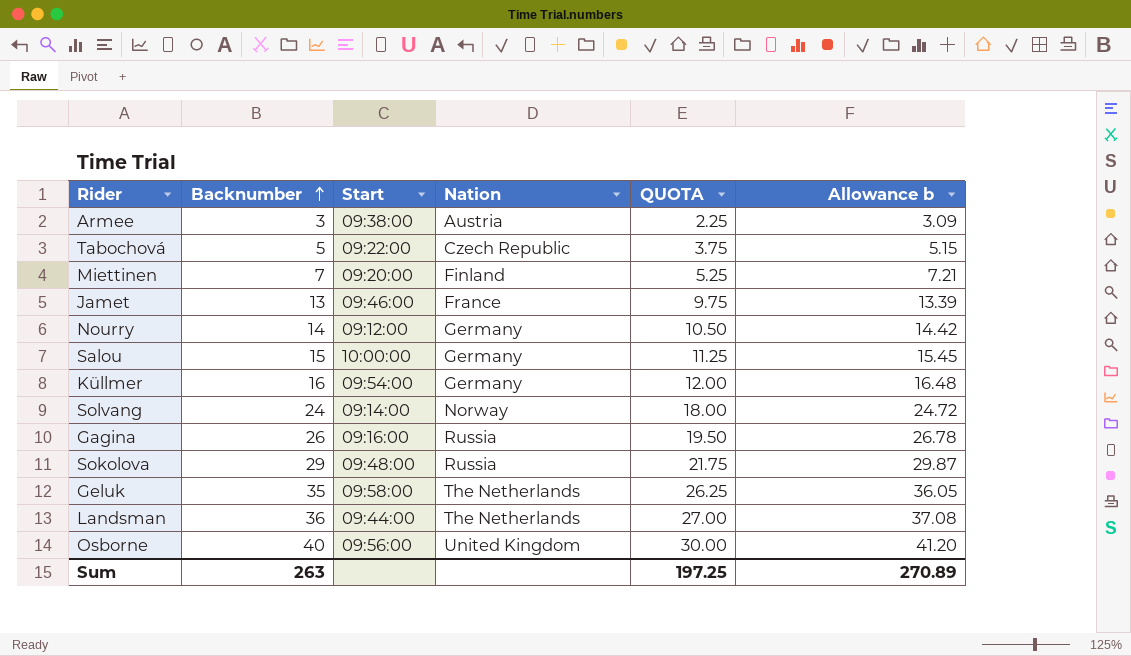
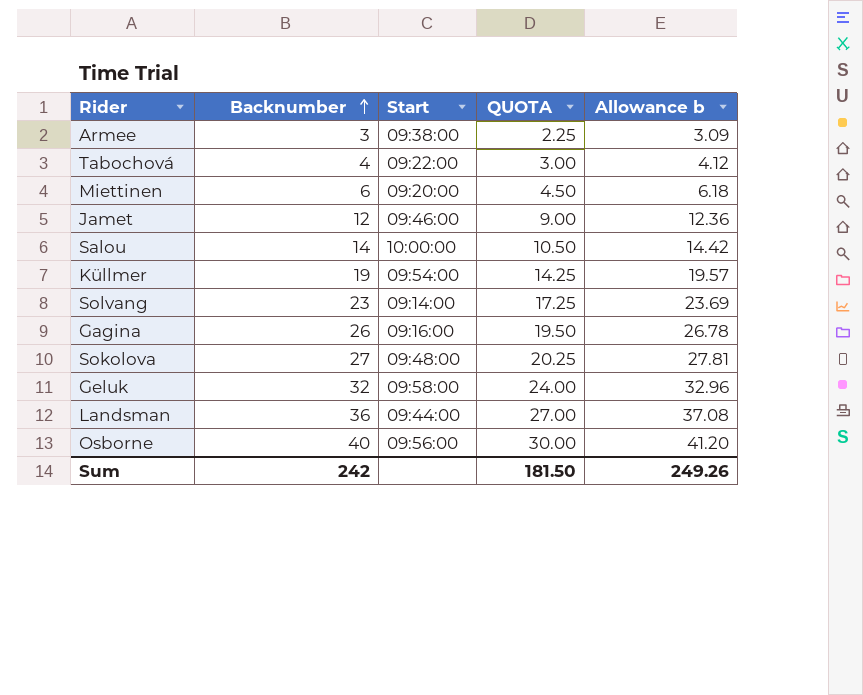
column Nation | position: 4 -> none
row Nourry: 14 | 09:12:00 | Germany | 10.50 | 14.42 -> none
Tabochová | Backnumber: 5 -> 4
Tabochová | QUOTA: 3.75 -> 3.00
Tabochová | Allowance b: 5.15 -> 4.12
Miettinen | Backnumber: 7 -> 6
Miettinen | QUOTA: 5.25 -> 4.50
Miettinen | Allowance b: 7.21 -> 6.18
Jamet | Backnumber: 13 -> 12
Jamet | QUOTA: 9.75 -> 9.00
Jamet | Allowance b: 13.39 -> 12.36
Salou | Backnumber: 15 -> 14
Salou | QUOTA: 11.25 -> 10.50
Salou | Allowance b: 15.45 -> 14.42
Küllmer | Backnumber: 16 -> 19
Küllmer | QUOTA: 12.00 -> 14.25
Küllmer | Allowance b: 16.48 -> 19.57
Solvang | Backnumber: 24 -> 23
Solvang | QUOTA: 18.00 -> 17.25
Solvang | Allowance b: 24.72 -> 23.69
Sokolova | Backnumber: 29 -> 27
Sokolova | QUOTA: 21.75 -> 20.25
Sokolova | Allowance b: 29.87 -> 27.81
Geluk | Backnumber: 35 -> 32
Geluk | QUOTA: 26.25 -> 24.00
Geluk | Allowance b: 36.05 -> 32.96
Sum | Backnumber: 263 -> 242
Sum | QUOTA: 197.25 -> 181.50
Sum | Allowance b: 270.89 -> 249.26

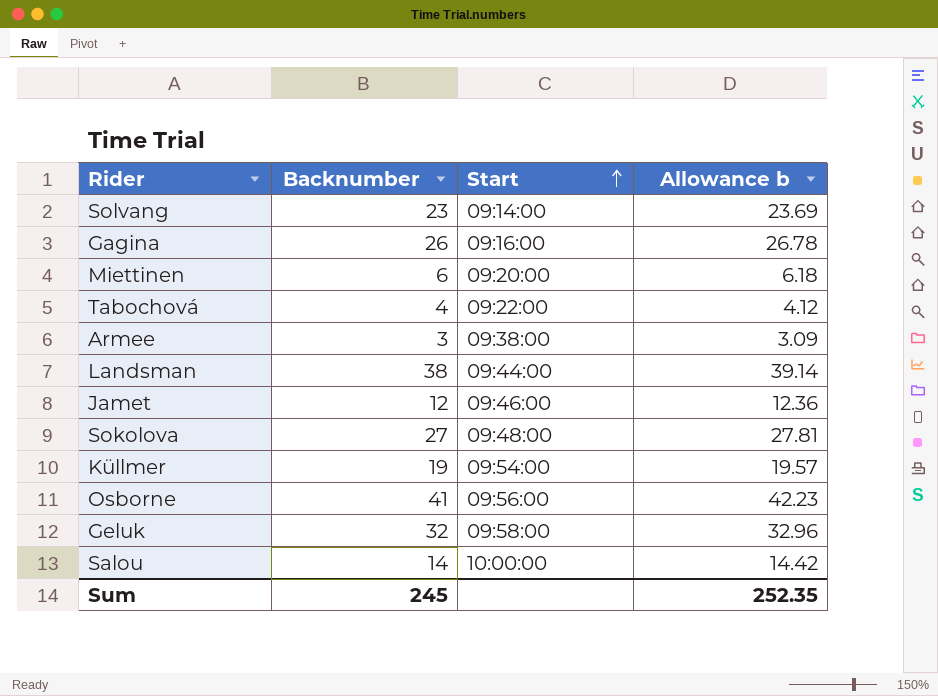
row order: Backnumber ascending -> Start ascending
column QUOTA | formula: [Backnumber] * 0.75 -> none
Landsman | Backnumber: 36 -> 38
Landsman | Allowance b: 37.08 -> 39.14
Osborne | Backnumber: 40 -> 41
Osborne | Allowance b: 41.20 -> 42.23
Sum | Backnumber: 242 -> 245
Sum | Allowance b: 249.26 -> 252.35

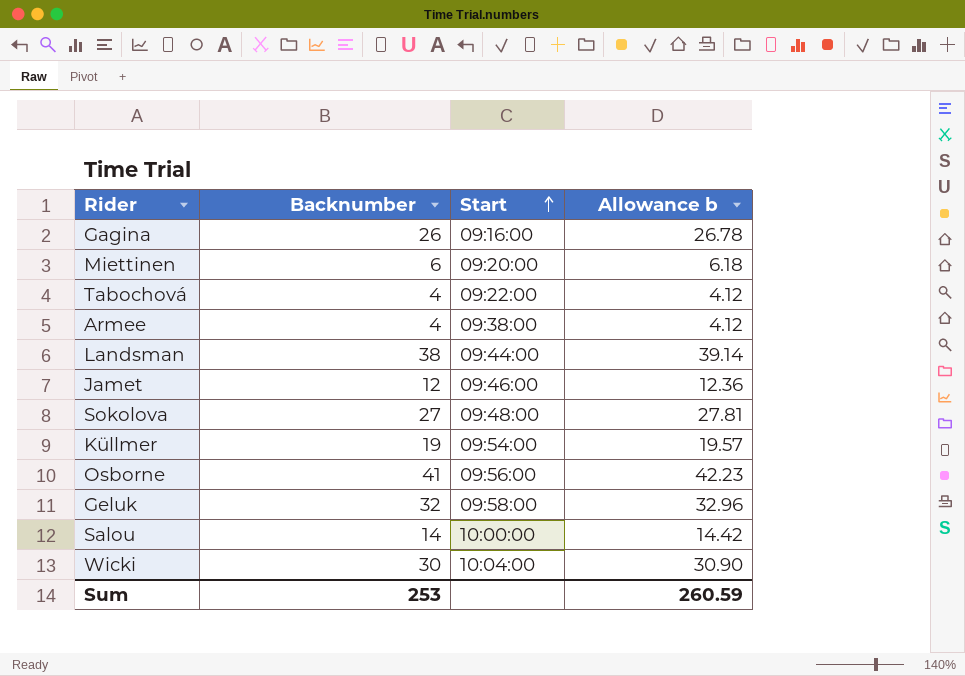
row Solvang: 23 | 09:14:00 | 23.69 -> none
Armee | Backnumber: 3 -> 4
Armee | Allowance b: 3.09 -> 4.12
row Wicki: none -> 30 | 10:04:00 | 30.90
Sum | Backnumber: 245 -> 253
Sum | Allowance b: 252.35 -> 260.59

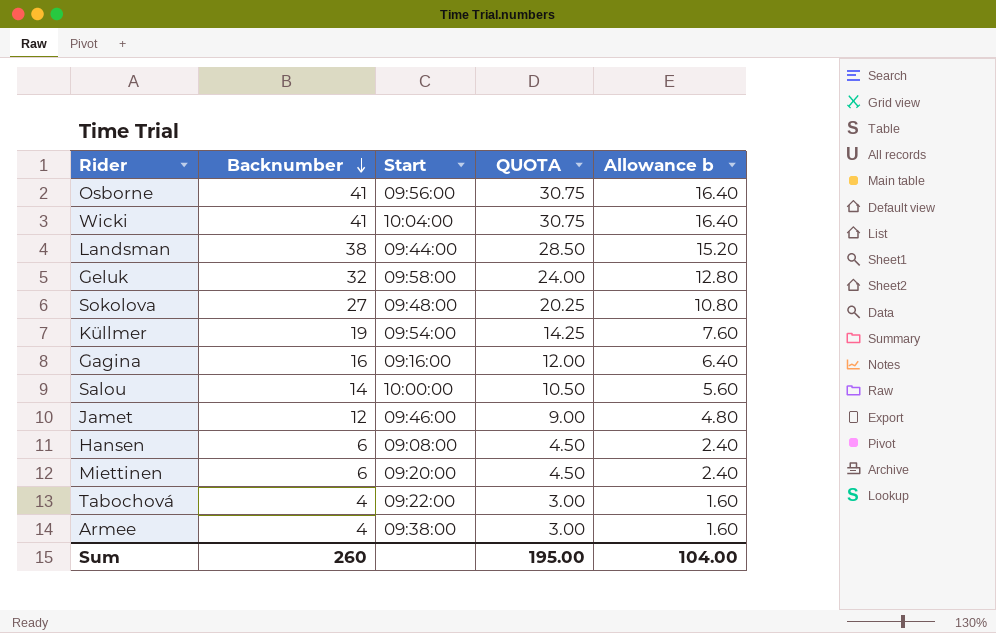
row order: Start ascending -> Backnumber descending
column QUOTA | formula: none -> [Backnumber] * 0.75
column Allowance b | formula: [Backnumber] * 1.03 -> [Backnumber] * 0.4
Wicki | Backnumber: 30 -> 41
Gagina | Backnumber: 26 -> 16
row Hansen: none -> 6 | 09:08:00 | 4.50 | 2.40
Sum | Backnumber: 253 -> 260
Sum | Allowance b: 260.59 -> 104.00

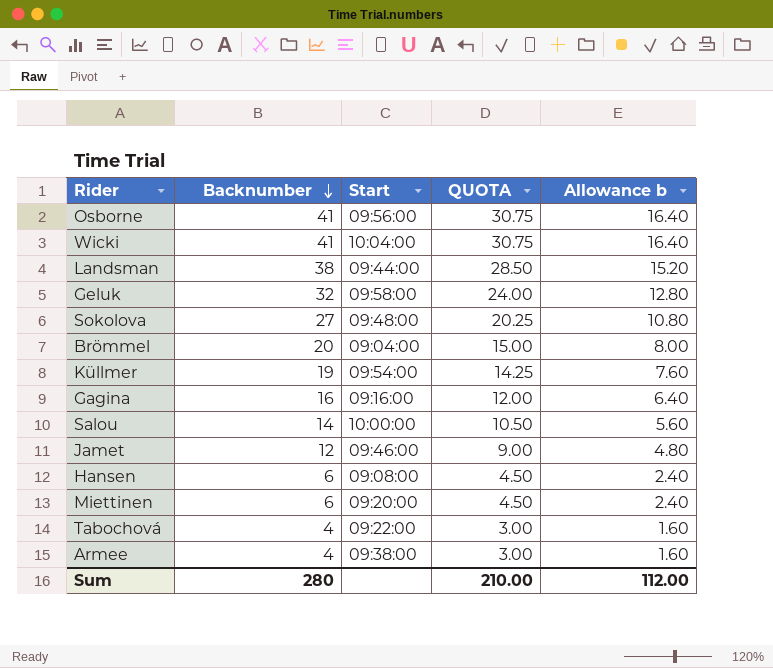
row Brömmel: none -> 20 | 09:04:00 | 15.00 | 8.00
Sum | Backnumber: 260 -> 280
Sum | QUOTA: 195.00 -> 210.00
Sum | Allowance b: 104.00 -> 112.00

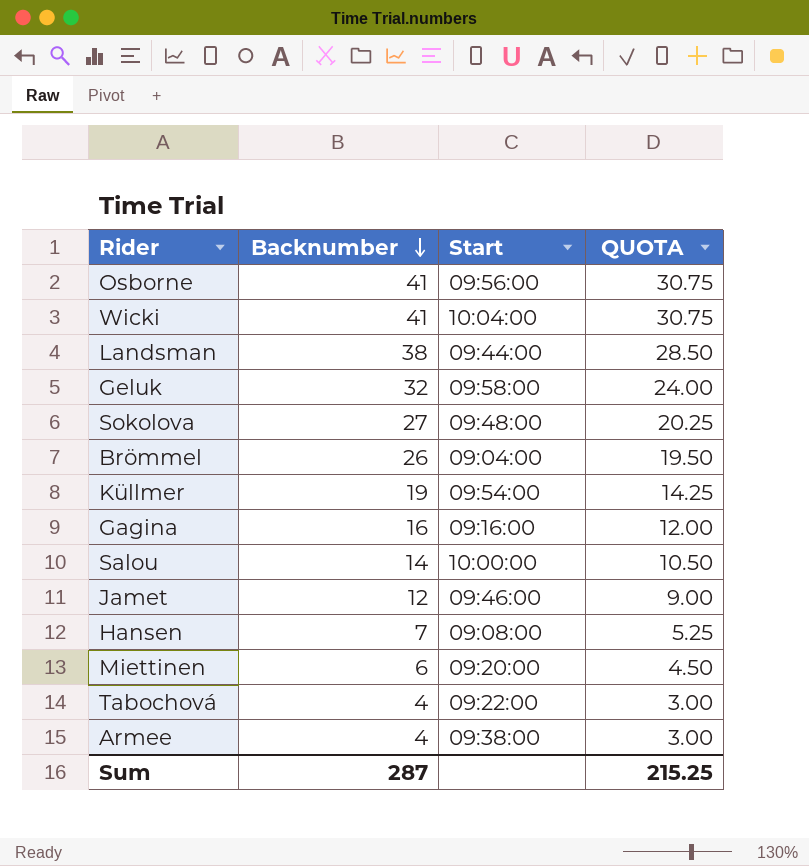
column Allowance b | formula: [Backnumber] * 0.4 -> none
Brömmel | Backnumber: 20 -> 26
Brömmel | QUOTA: 15.00 -> 19.50
Hansen | Backnumber: 6 -> 7
Hansen | QUOTA: 4.50 -> 5.25
Sum | Backnumber: 280 -> 287
Sum | QUOTA: 210.00 -> 215.25

